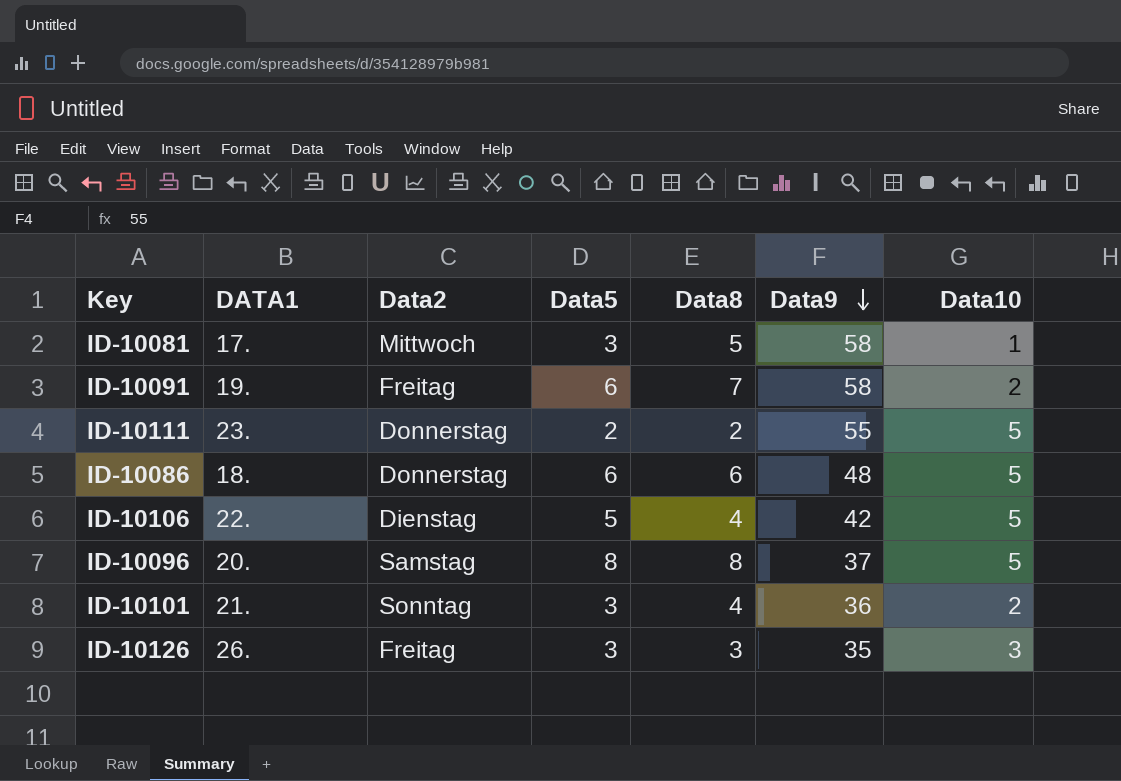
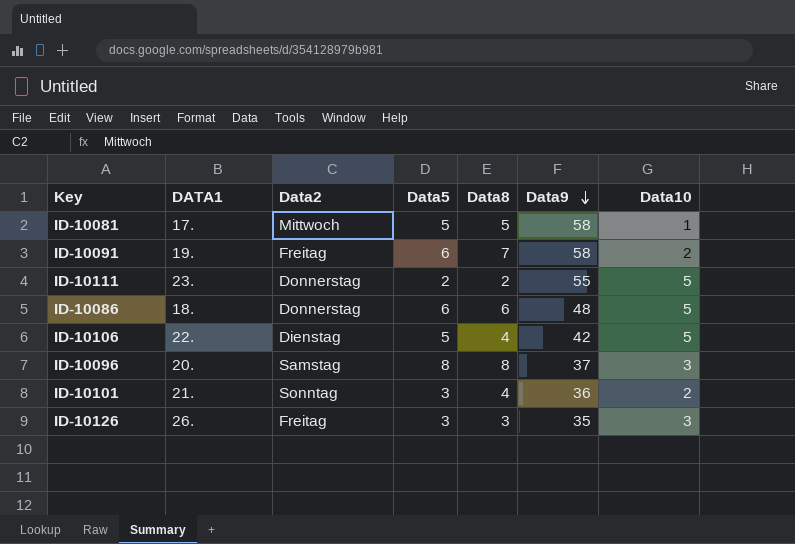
ID-10081 | Data5: 3 -> 5
ID-10096 | Data10: 5 -> 3

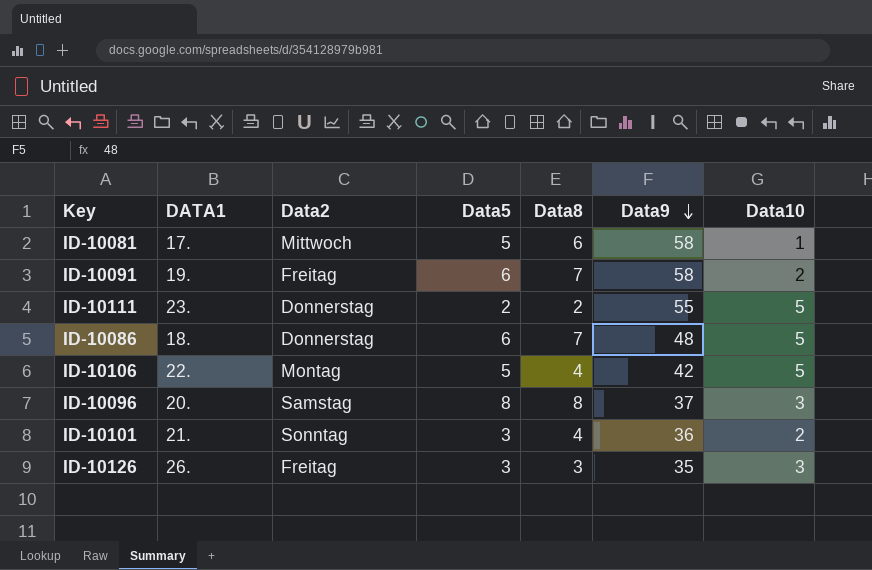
ID-10081 | Data8: 5 -> 6
ID-10086 | Data8: 6 -> 7
ID-10106 | Data2: Dienstag -> Montag

